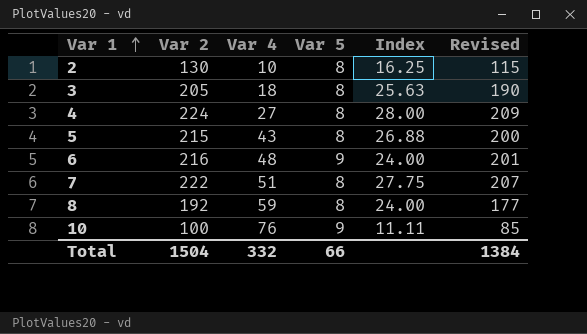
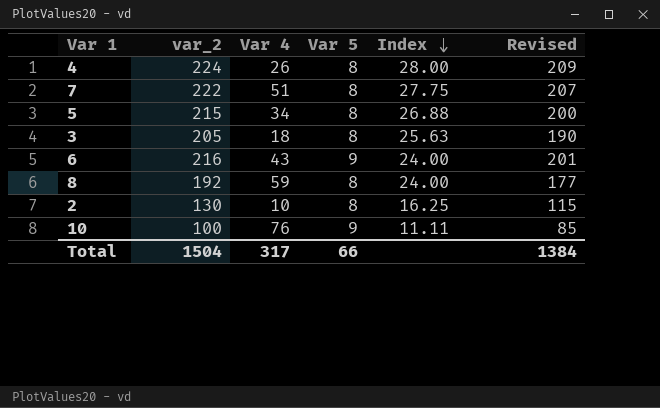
row order: Var 1 ascending -> Index descending
column name: Var 2 -> var_2
4 | Var 4: 27 -> 26
5 | Var 4: 43 -> 34
6 | Var 4: 48 -> 43
Total | Var 4: 332 -> 317

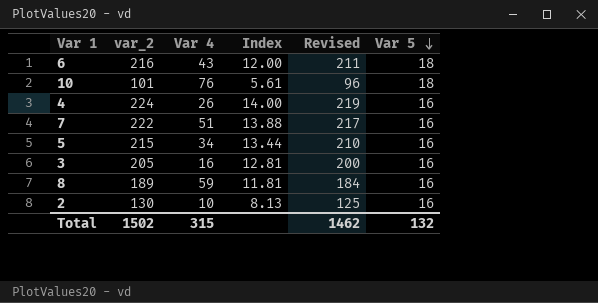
row order: Index descending -> Var 5 descending
column Revised | formula: [var_2] - 15 -> [var_2] - 5
column Var 5 | position: 4 -> 6
6 | Index: 24.00 -> 12.00
6 | Var 5: 9 -> 18
10 | var_2: 100 -> 101
10 | Index: 11.11 -> 5.61
10 | Var 5: 9 -> 18
4 | Index: 28.00 -> 14.00
4 | Var 5: 8 -> 16
7 | Index: 27.75 -> 13.88
7 | Var 5: 8 -> 16
5 | Index: 26.88 -> 13.44
5 | Var 5: 8 -> 16
3 | Var 4: 18 -> 16
3 | Index: 25.63 -> 12.81
3 | Var 5: 8 -> 16
8 | var_2: 192 -> 189
8 | Index: 24.00 -> 11.81
8 | Var 5: 8 -> 16
2 | Index: 16.25 -> 8.13
2 | Var 5: 8 -> 16
Total | var_2: 1504 -> 1502
Total | Var 4: 317 -> 315
Total | Revised: 1384 -> 1462
Total | Var 5: 66 -> 132

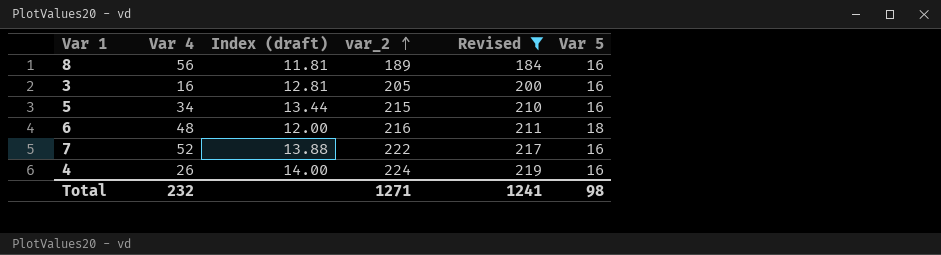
filter: none -> Revised >= 184
row order: Var 5 descending -> var_2 ascending
column name: Index -> Index (draft)
column var_2 | position: 2 -> 4
8 | Var 4: 59 -> 56
6 | Var 4: 43 -> 48
7 | Var 4: 51 -> 52
Total | Var 4: 315 -> 232
Total | var_2: 1502 -> 1271
Total | Revised: 1462 -> 1241
Total | Var 5: 132 -> 98

